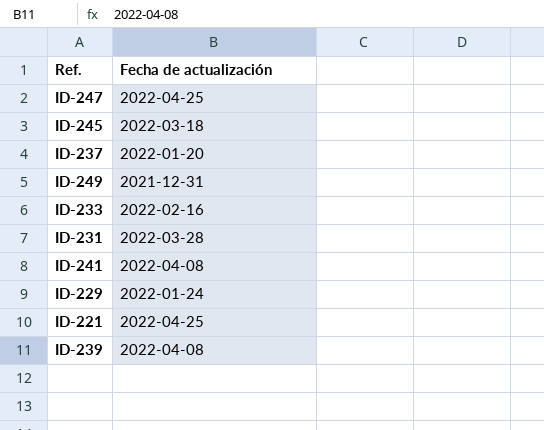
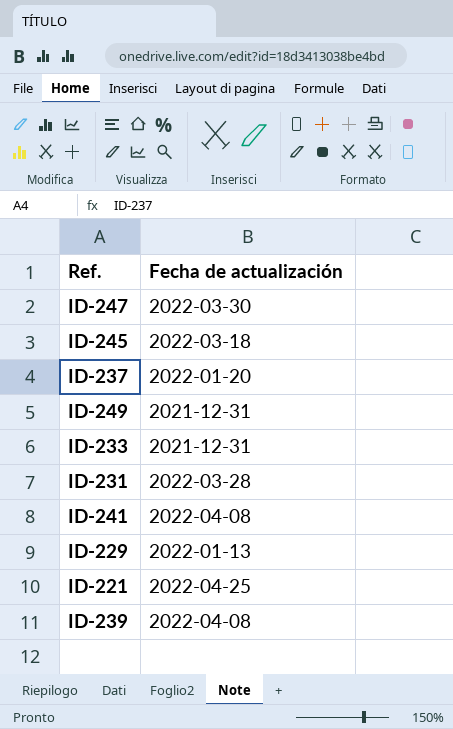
ID-247 | Fecha de actualización: 2022-04-25 -> 2022-03-30
ID-233 | Fecha de actualización: 2022-02-16 -> 2021-12-31
ID-229 | Fecha de actualización: 2022-01-24 -> 2022-01-13

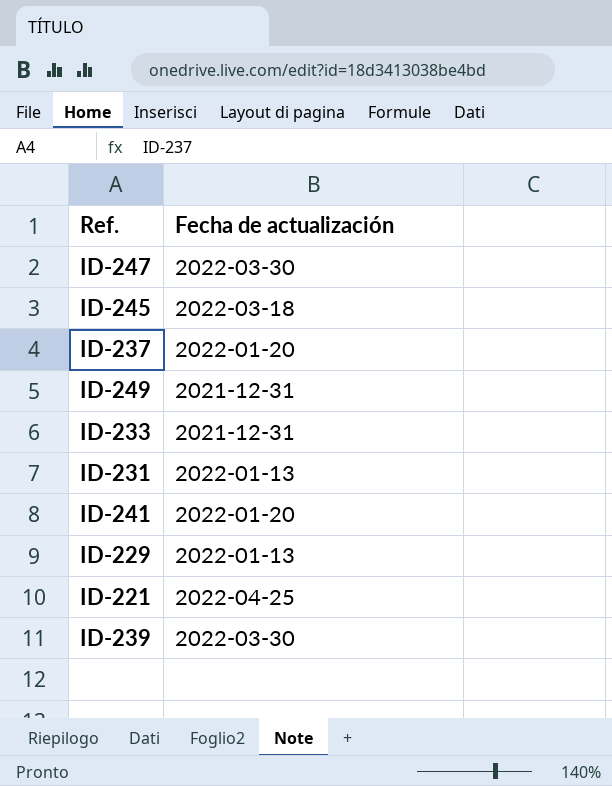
ID-231 | Fecha de actualización: 2022-03-28 -> 2022-01-13
ID-241 | Fecha de actualización: 2022-04-08 -> 2022-01-20
ID-239 | Fecha de actualización: 2022-04-08 -> 2022-03-30

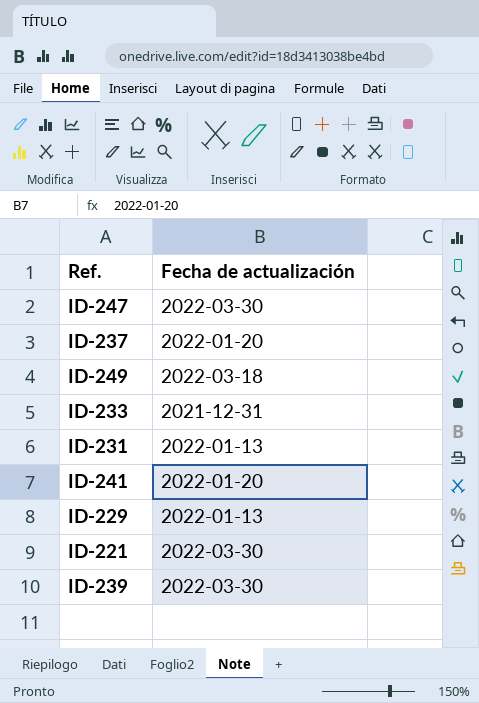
row ID-245: 2022-03-18 -> none
ID-249 | Fecha de actualización: 2021-12-31 -> 2022-03-18
ID-221 | Fecha de actualización: 2022-04-25 -> 2022-03-30

